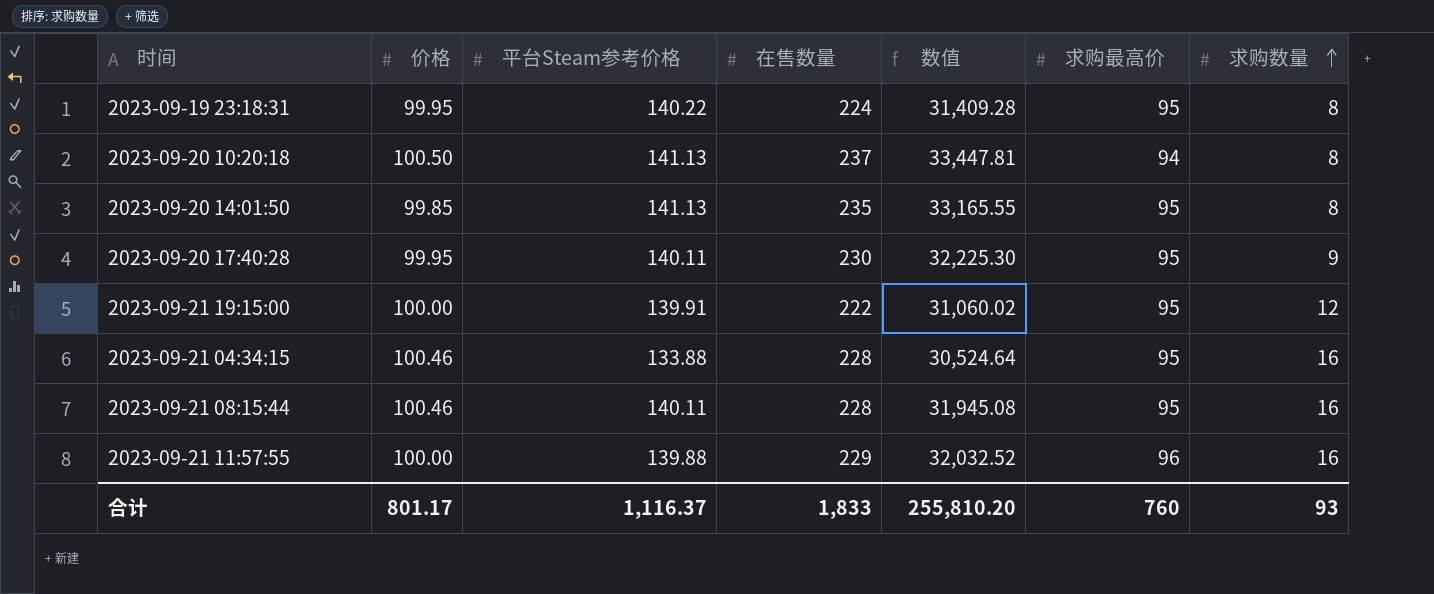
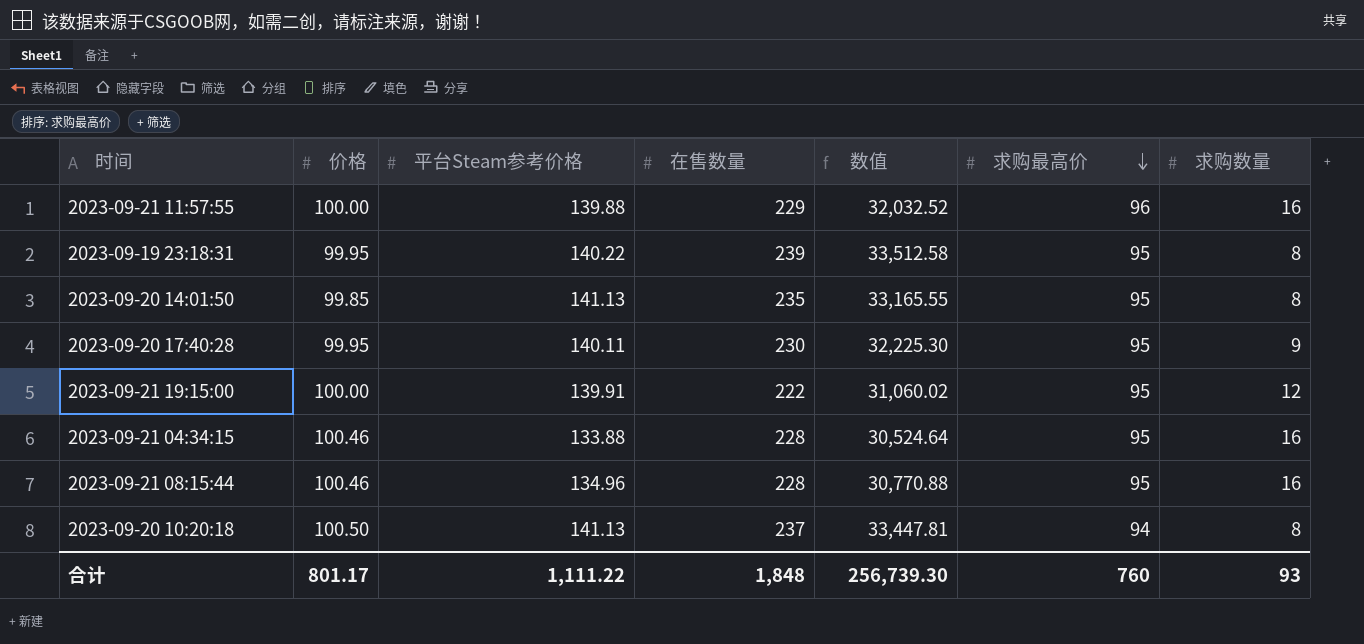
row order: 求购数量 ascending -> 求购最高价 descending
2023-09-19 23:18:31 | 在售数量: 224 -> 239
2023-09-19 23:18:31 | 数值: 31,409.28 -> 33,512.58
2023-09-21 08:15:44 | 平台Steam参考价格: 140.11 -> 134.96
2023-09-21 08:15:44 | 数值: 31,945.08 -> 30,770.88
合计 | 平台Steam参考价格: 1,116.37 -> 1,111.22
合计 | 在售数量: 1,833 -> 1,848
合计 | 数值: 255,810.20 -> 256,739.30

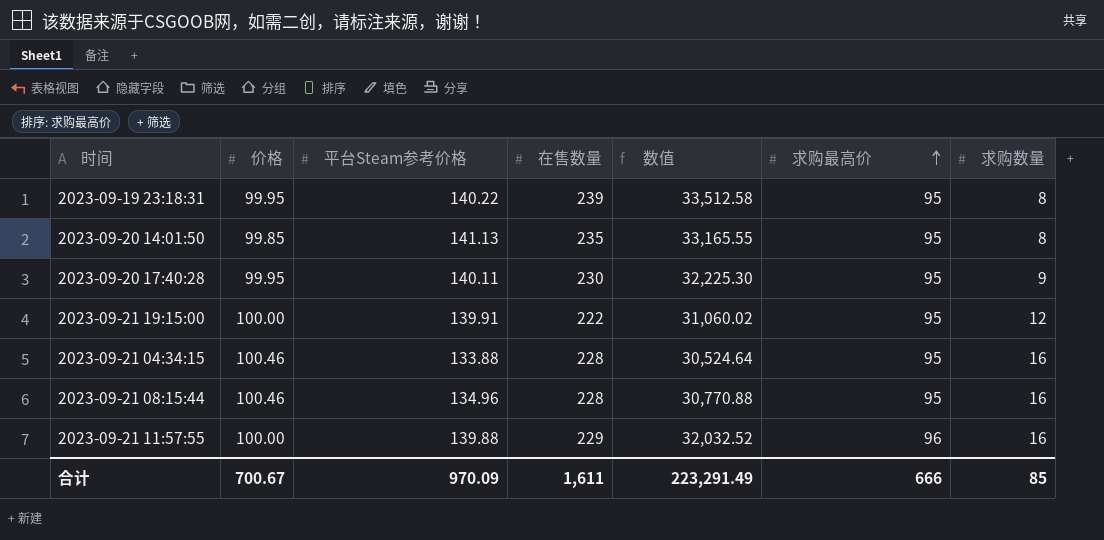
row order: 求购最高价 descending -> 求购最高价 ascending
row 2023-09-20 10:20:18: 100.50 | 141.13 | 237 | 33,447.81 | 94 | 8 -> none
合计 | 价格: 801.17 -> 700.67
合计 | 平台Steam参考价格: 1,111.22 -> 970.09
合计 | 在售数量: 1,848 -> 1,611
合计 | 数值: 256,739.30 -> 223,291.49
合计 | 求购最高价: 760 -> 666
合计 | 求购数量: 93 -> 85

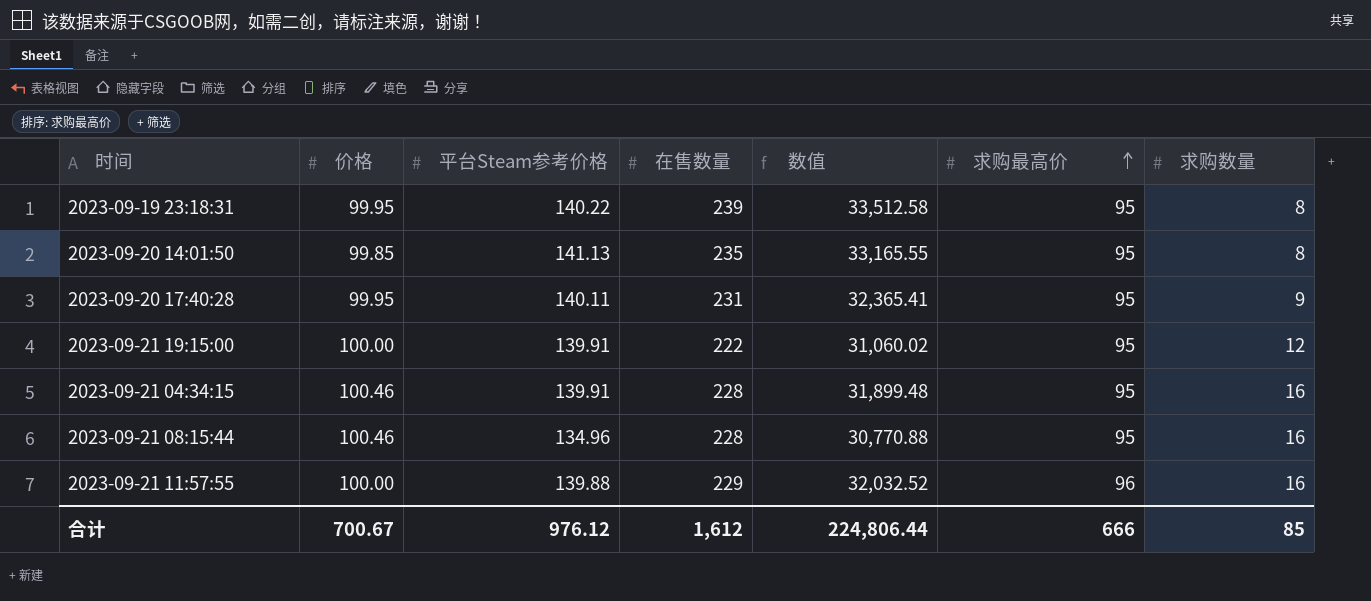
2023-09-20 17:40:28 | 在售数量: 230 -> 231
2023-09-20 17:40:28 | 数值: 32,225.30 -> 32,365.41
2023-09-21 04:34:15 | 平台Steam参考价格: 133.88 -> 139.91
2023-09-21 04:34:15 | 数值: 30,524.64 -> 31,899.48
合计 | 平台Steam参考价格: 970.09 -> 976.12
合计 | 在售数量: 1,611 -> 1,612
合计 | 数值: 223,291.49 -> 224,806.44

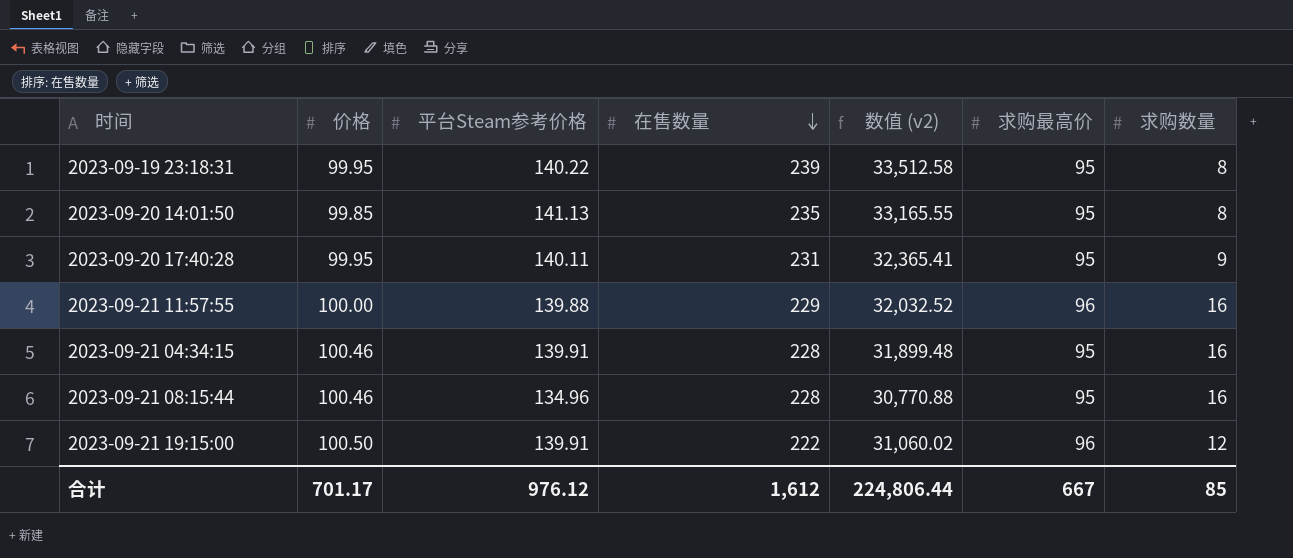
row order: 求购最高价 ascending -> 在售数量 descending
column name: 数值 -> 数值 (v2)
2023-09-21 19:15:00 | 价格: 100.00 -> 100.50
2023-09-21 19:15:00 | 求购最高价: 95 -> 96
合计 | 价格: 700.67 -> 701.17
合计 | 求购最高价: 666 -> 667

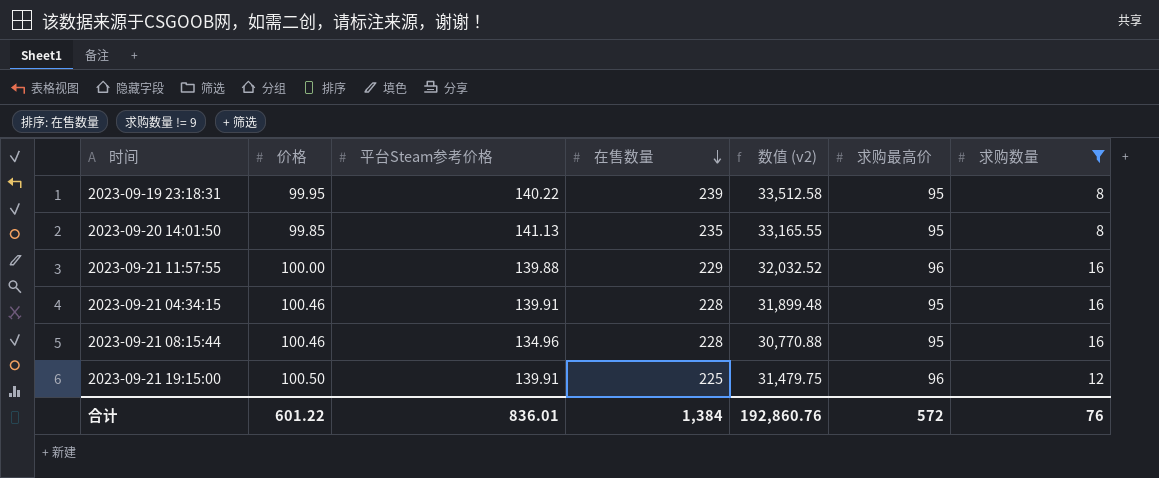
filter: none -> 求购数量 != 9
2023-09-21 19:15:00 | 在售数量: 222 -> 225
2023-09-21 19:15:00 | 数值 (v2): 31,060.02 -> 31,479.75
合计 | 价格: 701.17 -> 601.22
合计 | 平台Steam参考价格: 976.12 -> 836.01
合计 | 在售数量: 1,612 -> 1,384
合计 | 数值 (v2): 224,806.44 -> 192,860.76
合计 | 求购最高价: 667 -> 572
合计 | 求购数量: 85 -> 76

